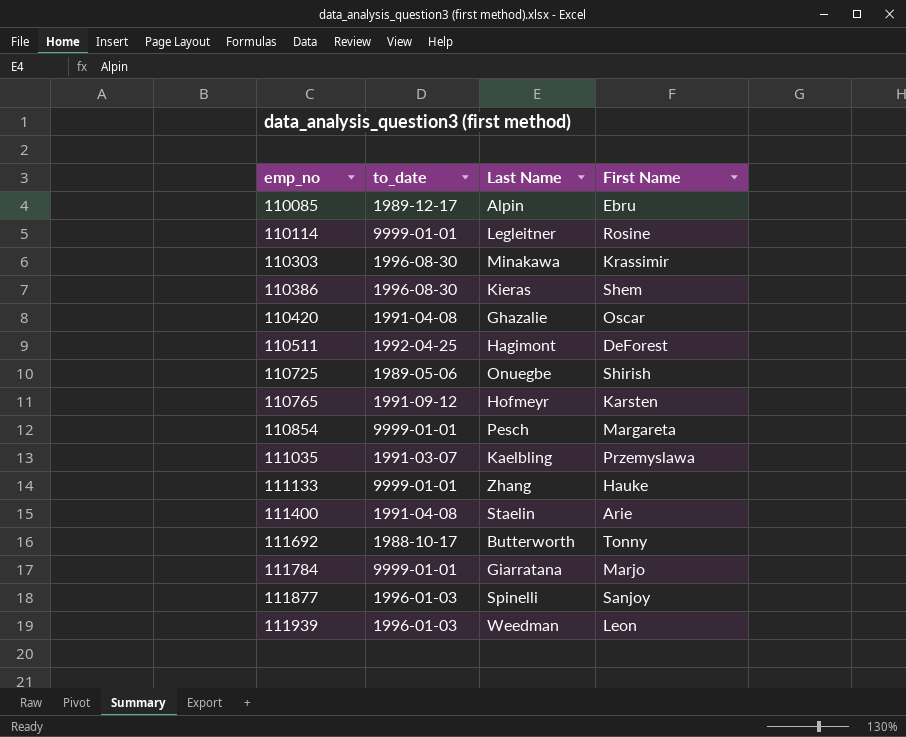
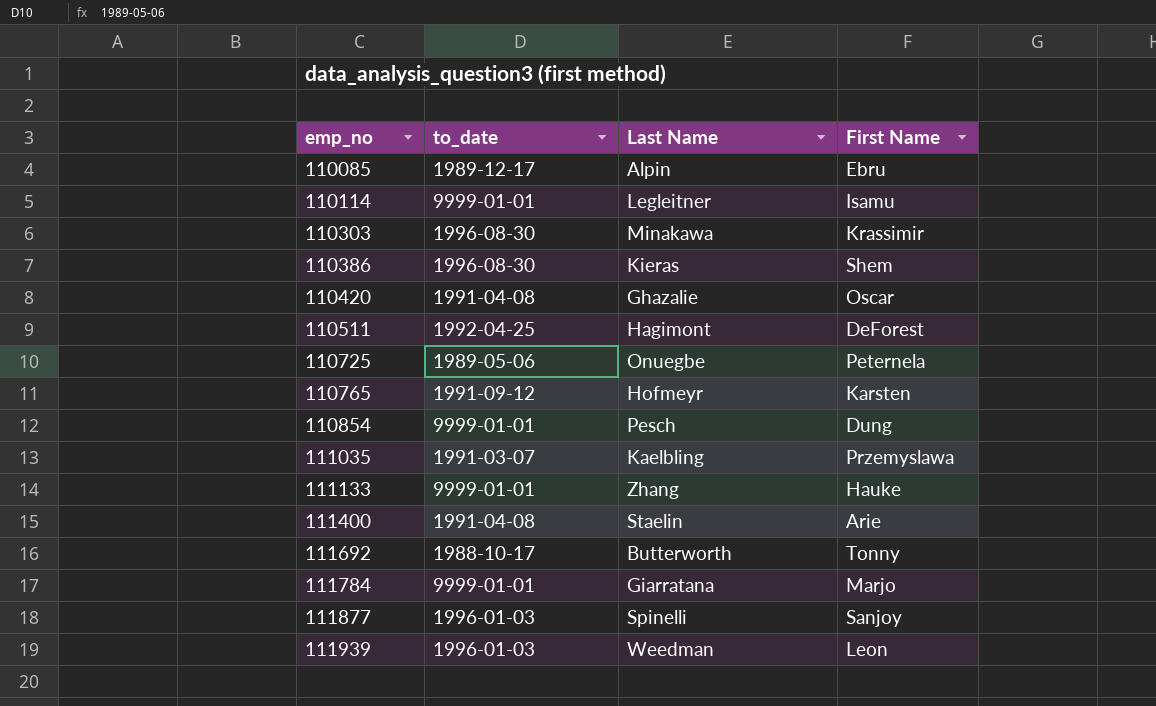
110114 | First Name: Rosine -> Isamu
110725 | First Name: Shirish -> Peternela
110854 | First Name: Margareta -> Dung

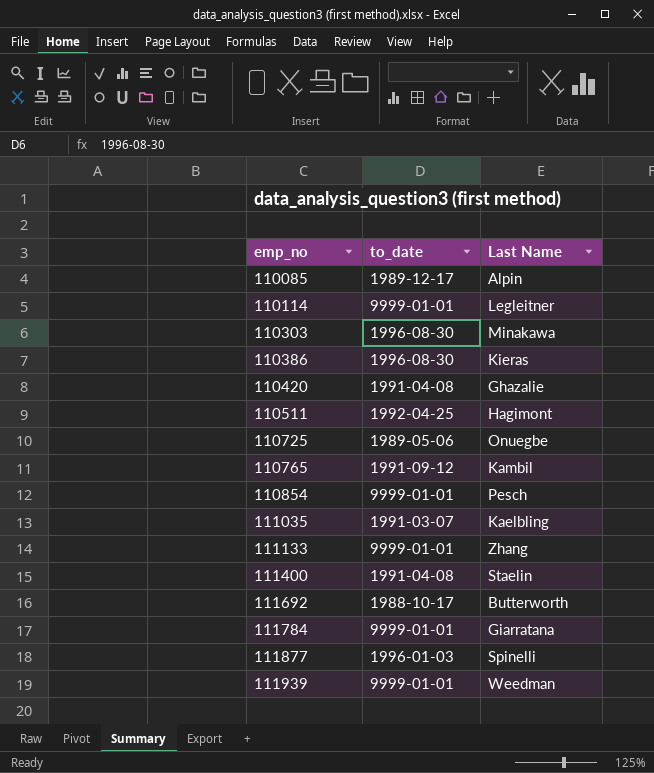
column First Name | position: 4 -> none
110765 | Last Name: Hofmeyr -> Kambil
111939 | to_date: 1996-01-03 -> 9999-01-01

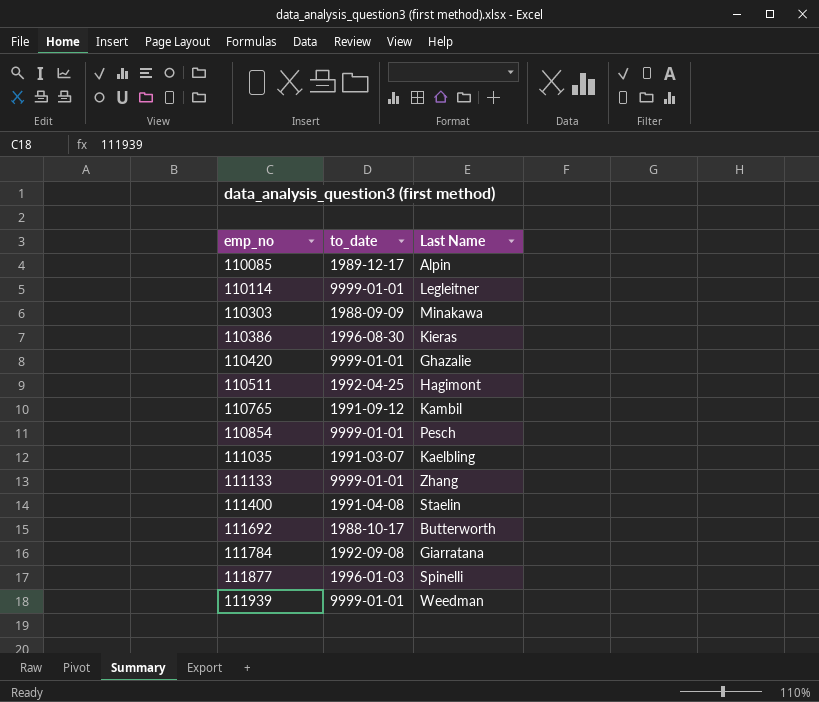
row 110725: 1989-05-06 | Onuegbe -> none
110303 | to_date: 1996-08-30 -> 1988-09-09
110420 | to_date: 1991-04-08 -> 9999-01-01
111784 | to_date: 9999-01-01 -> 1992-09-08

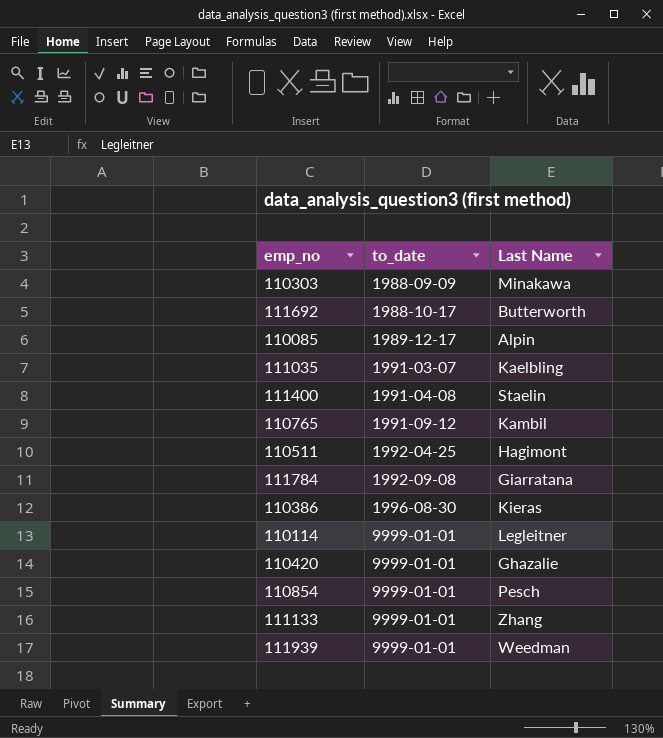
row order: emp_no ascending -> to_date ascending
row 111877: 1996-01-03 | Spinelli -> none

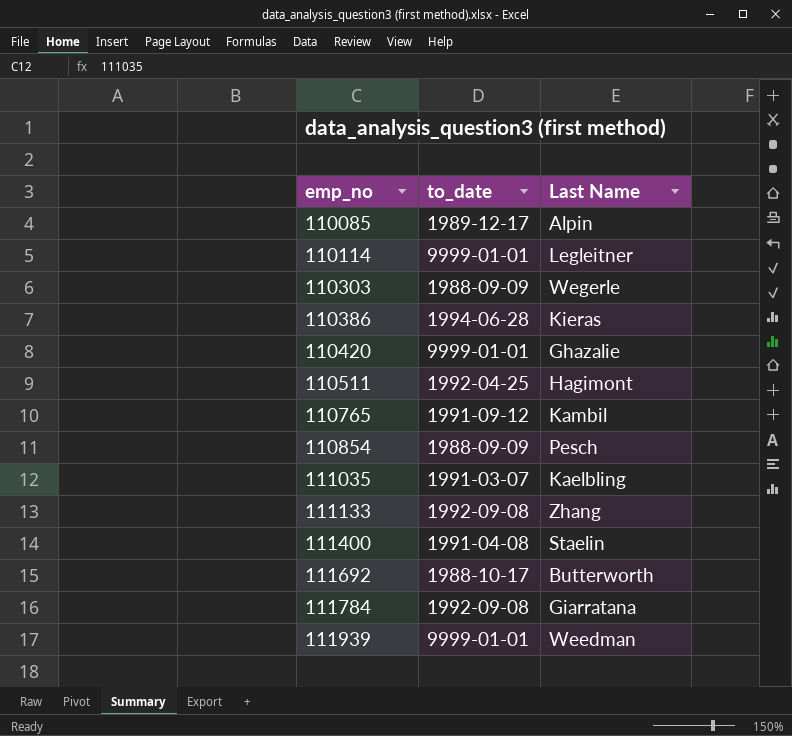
row order: to_date ascending -> emp_no ascending
110303 | Last Name: Minakawa -> Wegerle
110386 | to_date: 1996-08-30 -> 1994-06-28
110854 | to_date: 9999-01-01 -> 1988-09-09
111133 | to_date: 9999-01-01 -> 1992-09-08

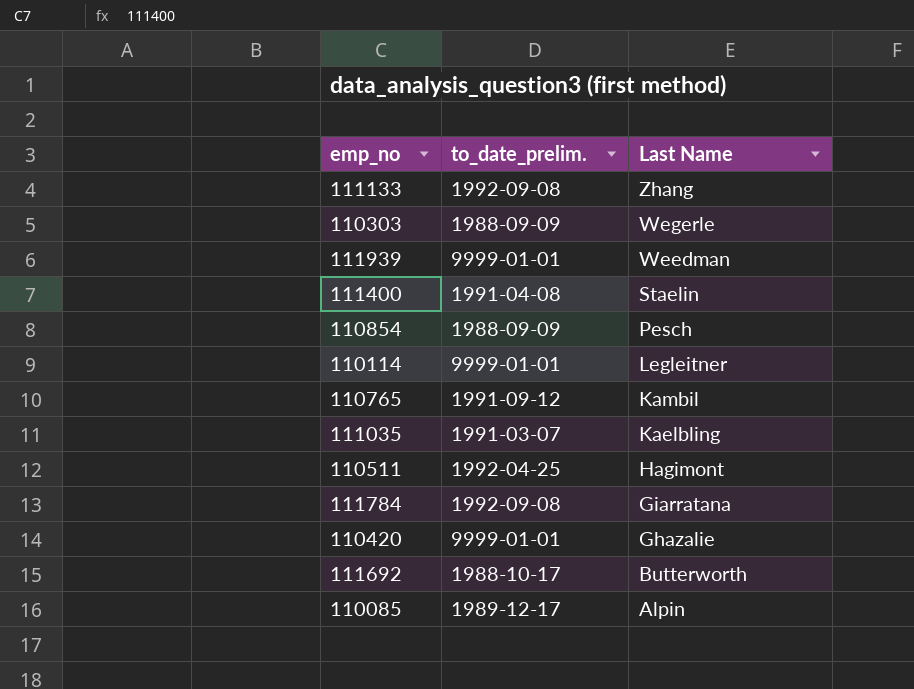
row order: emp_no ascending -> Last Name descending
column name: to_date -> to_date_prelim.
row 110386: 1994-06-28 | Kieras -> none

